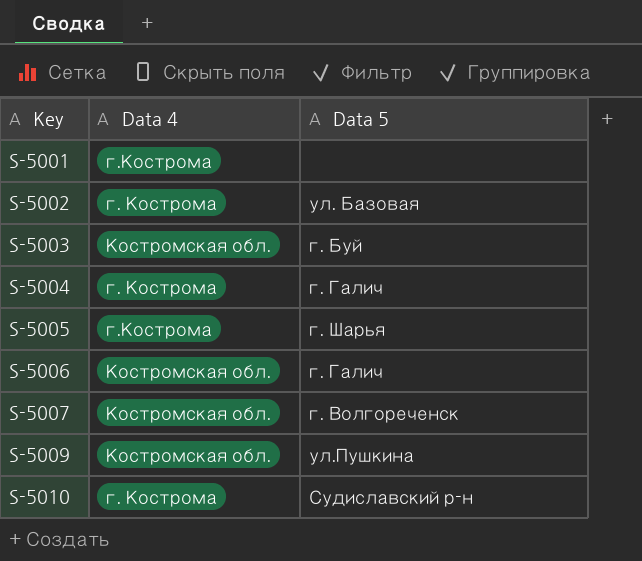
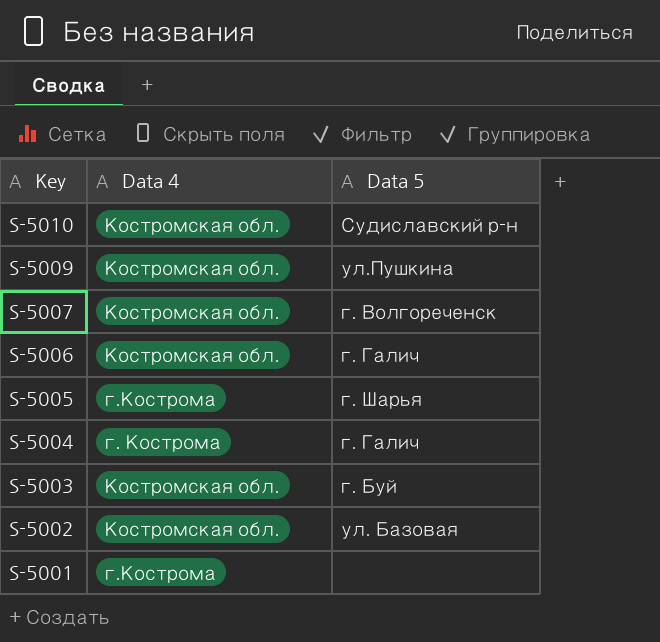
row order: Key ascending -> Key descending
S-5010 | Data 4: г. Кострома -> Костромская обл.
S-5002 | Data 4: г. Кострома -> Костромская обл.

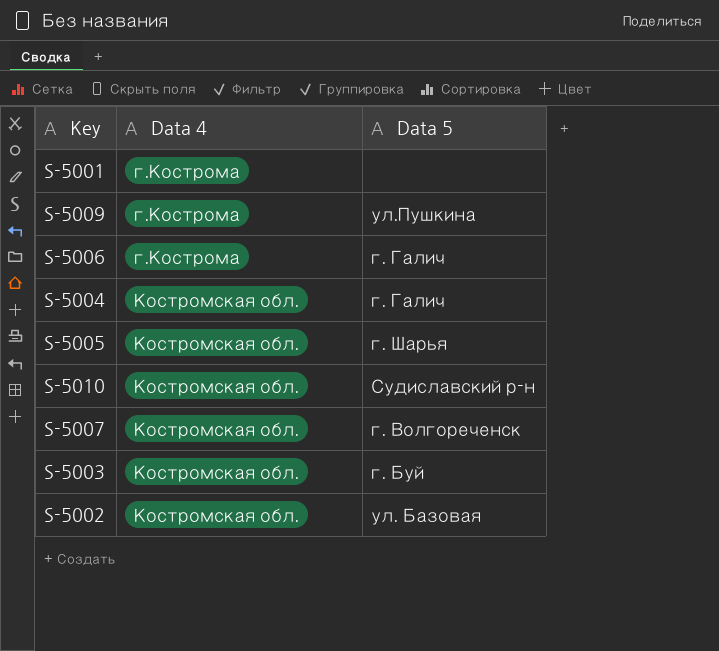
row order: Key descending -> Data 4 ascending
S-5009 | Data 4: Костромская обл. -> г.Кострома
S-5006 | Data 4: Костромская обл. -> г.Кострома
S-5004 | Data 4: г. Кострома -> Костромская обл.
S-5005 | Data 4: г.Кострома -> Костромская обл.

